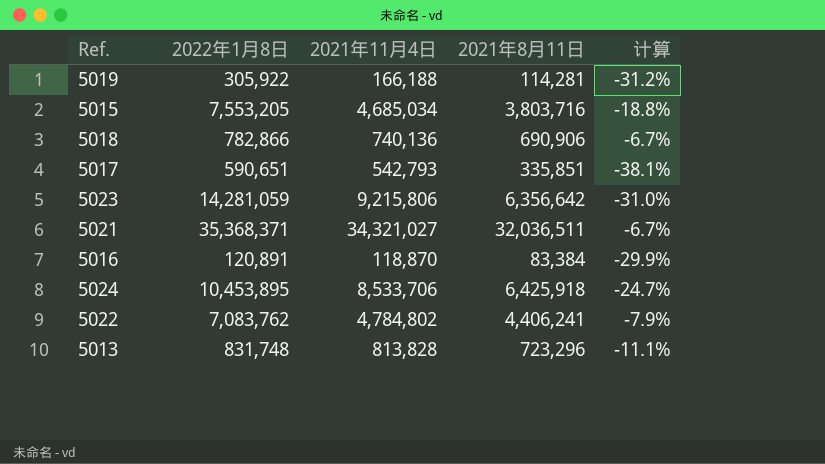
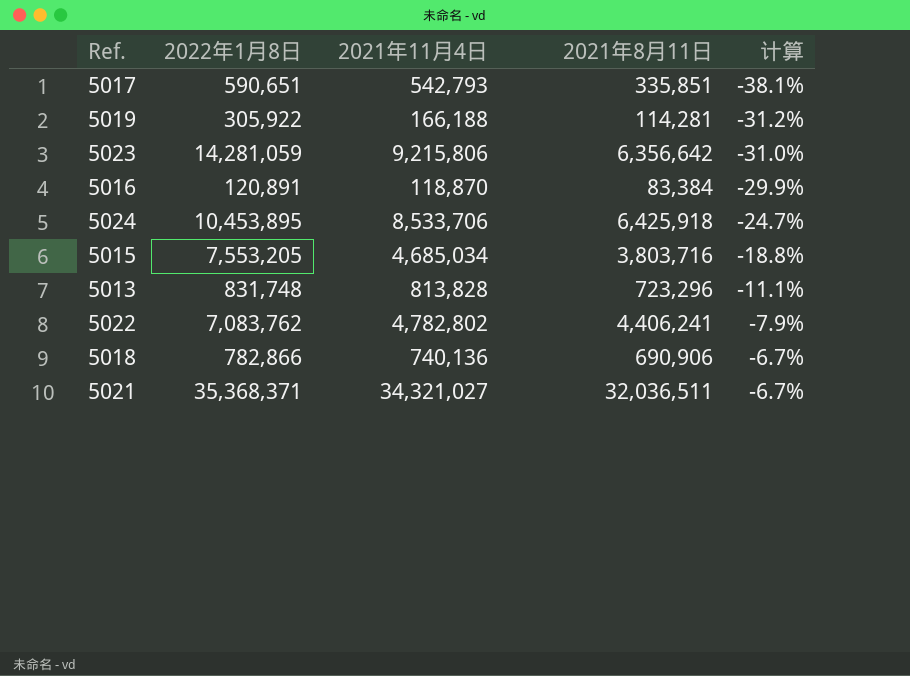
row order: none -> 计算 ascending
5022 | 2021年11月4日: 4,784,802 -> 4,782,802

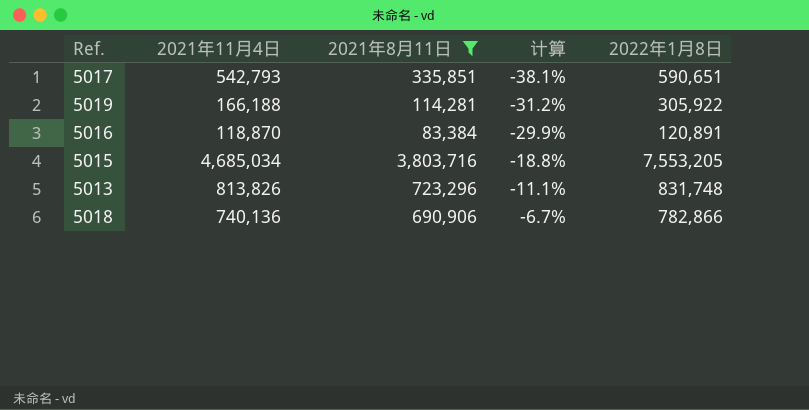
filter: none -> 2021年8月11日 <= 3,803,716
column 2022年1月8日 | position: 2 -> 5
5013 | 2021年11月4日: 813,828 -> 813,826

